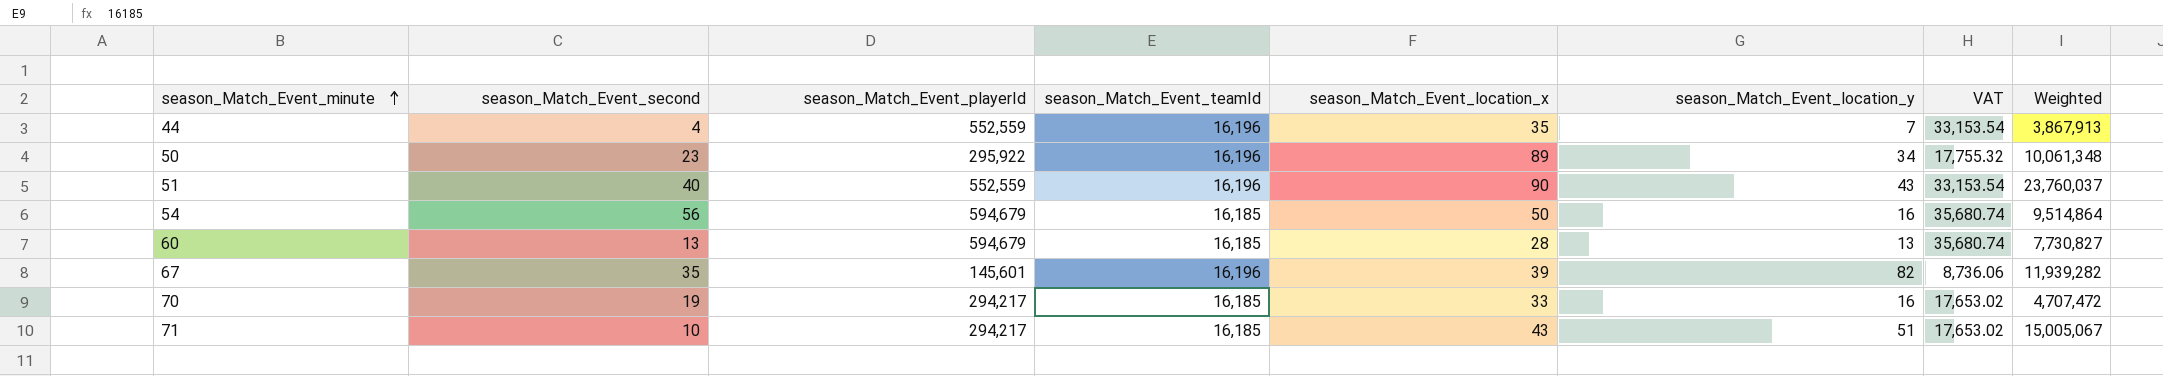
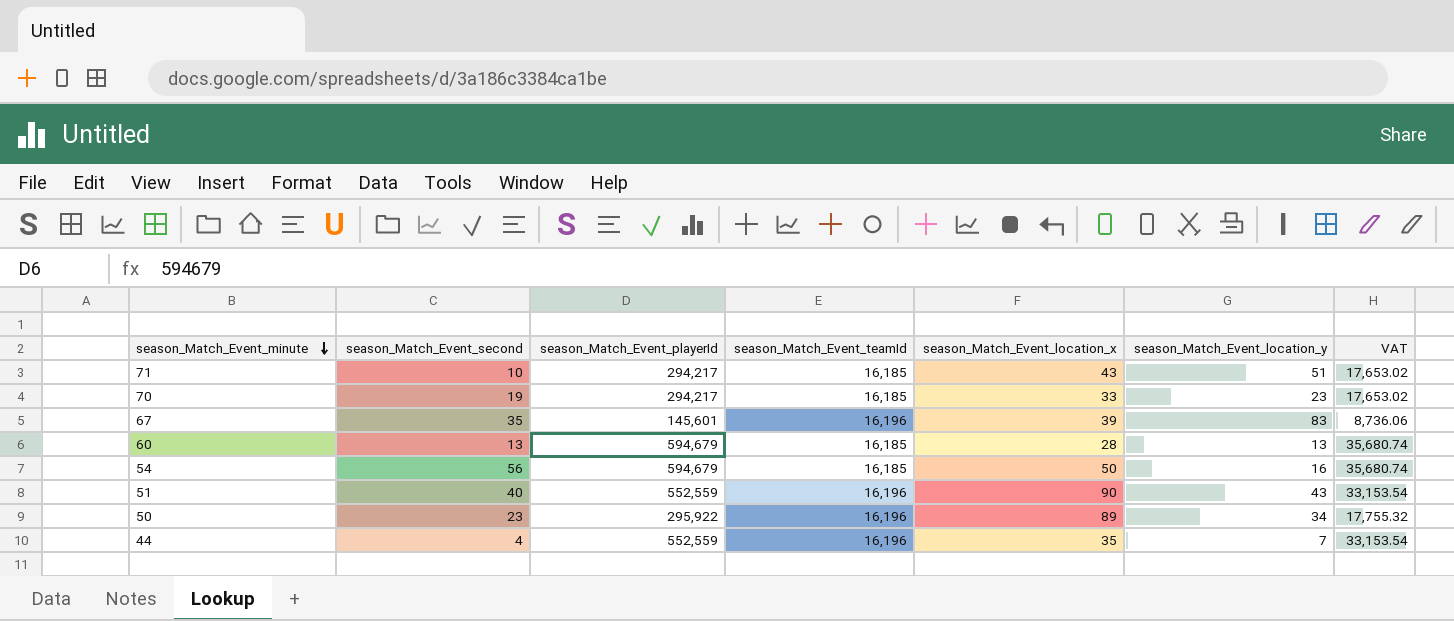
row order: season_Match_Event_minute ascending -> season_Match_Event_minute descending
column Weighted | formula: [season_Match_Event_playerId] * [season_Match_Event_location_y] -> none
70 | season_Match_Event_location_y: 16 -> 23
67 | season_Match_Event_location_y: 82 -> 83

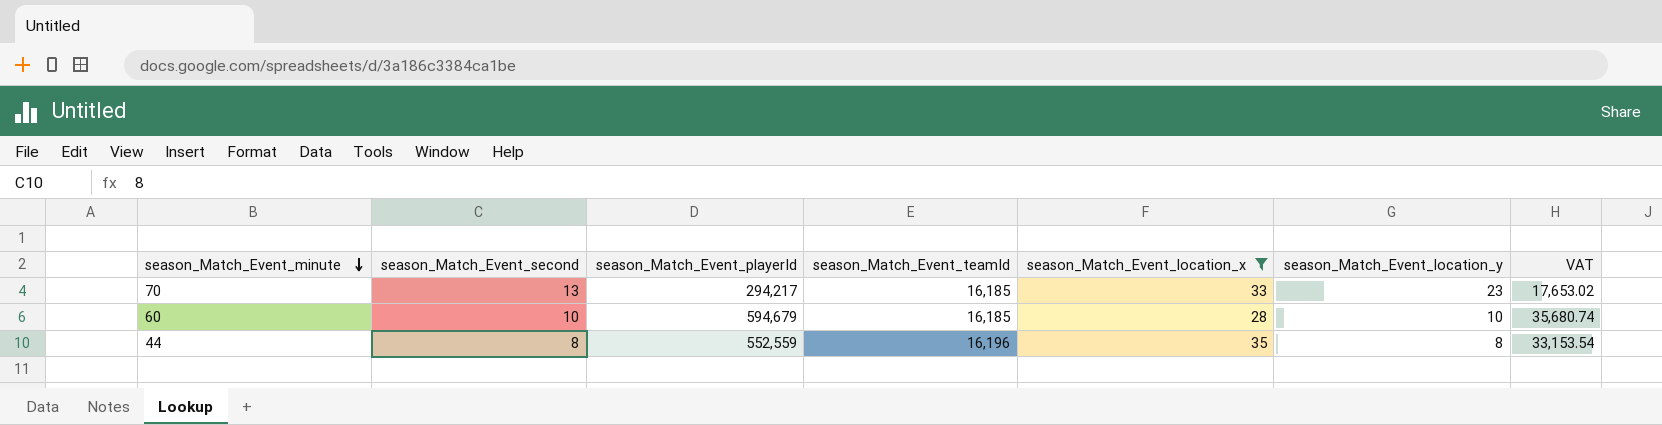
filter: none -> season_Match_Event_location_x <= 35
70 | season_Match_Event_second: 19 -> 13
60 | season_Match_Event_second: 13 -> 10
60 | season_Match_Event_location_y: 13 -> 10
44 | season_Match_Event_second: 4 -> 8
44 | season_Match_Event_location_y: 7 -> 8

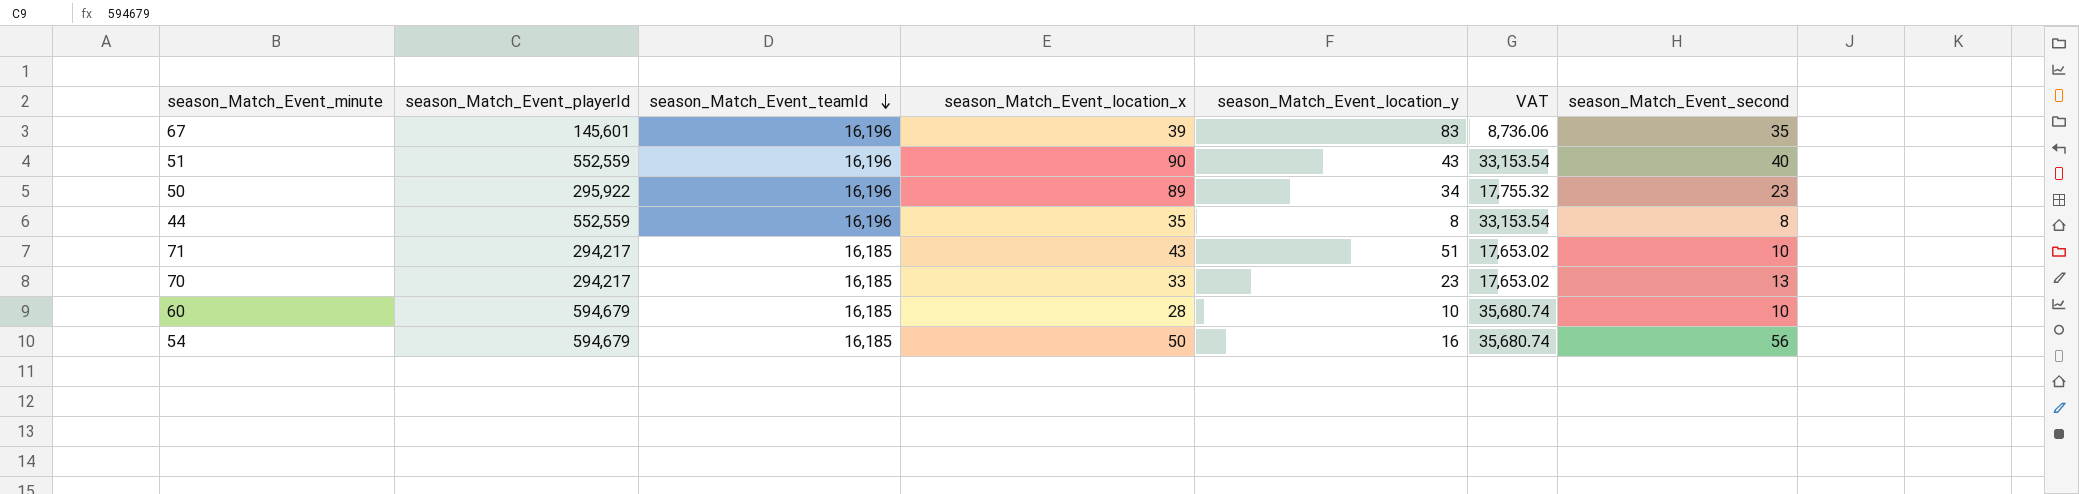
filter: season_Match_Event_location_x <= 35 -> none
row order: season_Match_Event_minute descending -> season_Match_Event_teamId descending
column season_Match_Event_second | position: 2 -> 7

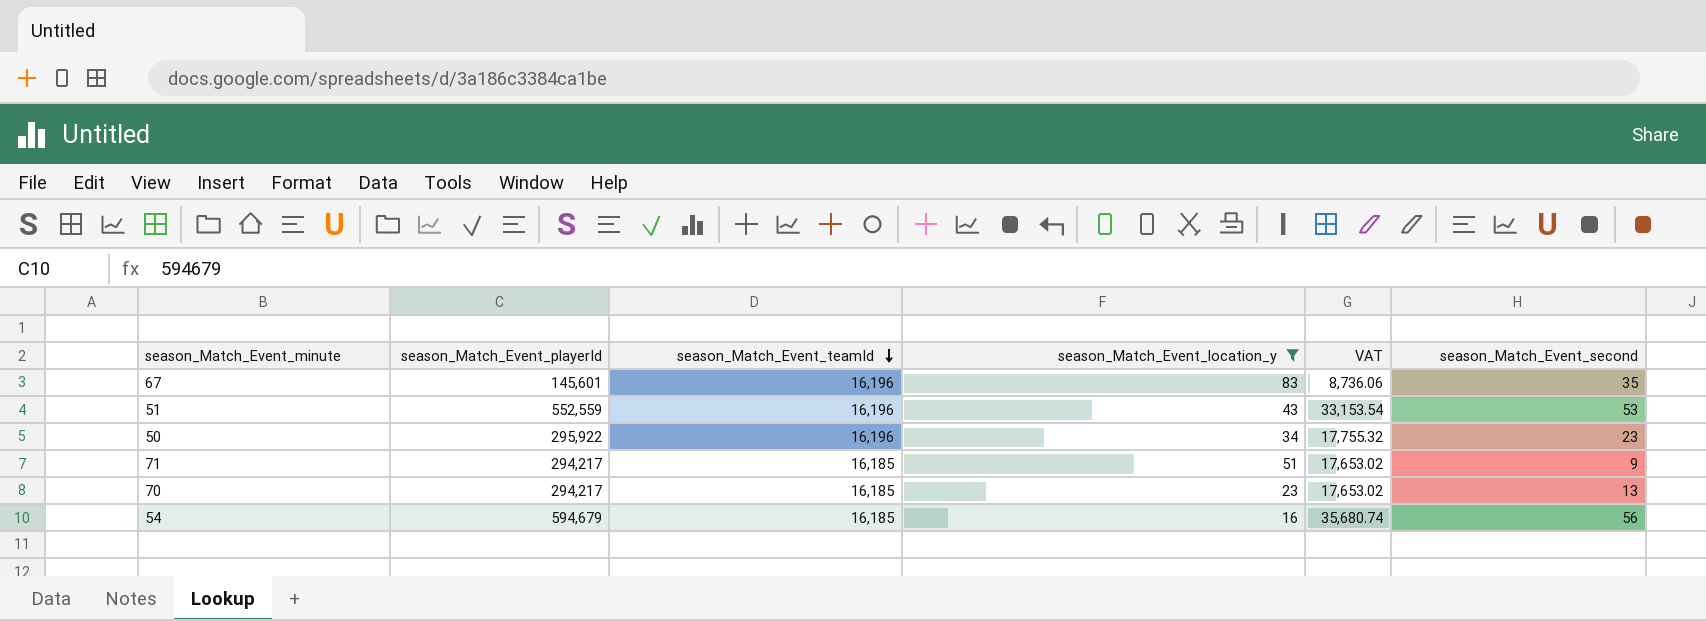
filter: none -> season_Match_Event_location_y >= 16
column season_Match_Event_location_x | position: 4 -> none
51 | season_Match_Event_second: 40 -> 53
71 | season_Match_Event_second: 10 -> 9

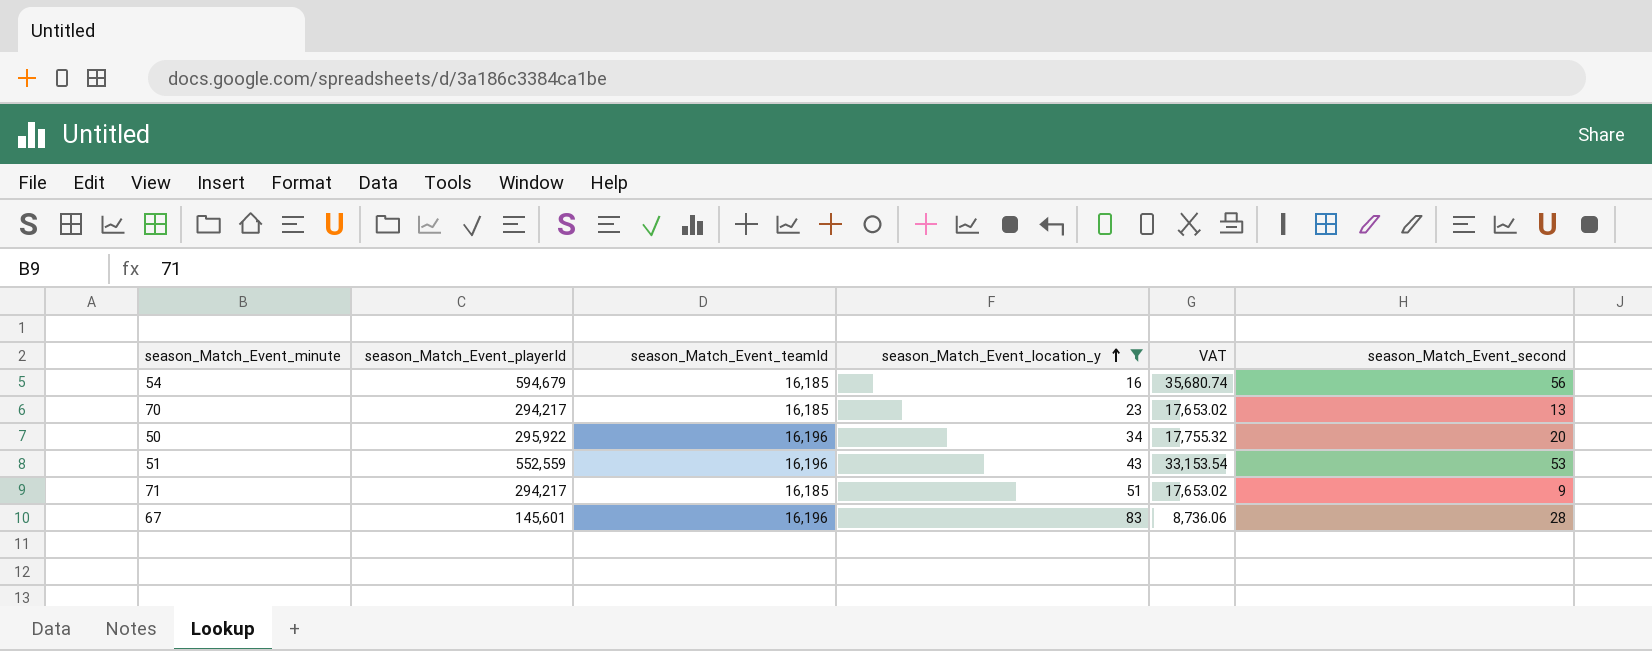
row order: season_Match_Event_teamId descending -> season_Match_Event_location_y ascending
50 | season_Match_Event_second: 23 -> 20
67 | season_Match_Event_second: 35 -> 28

